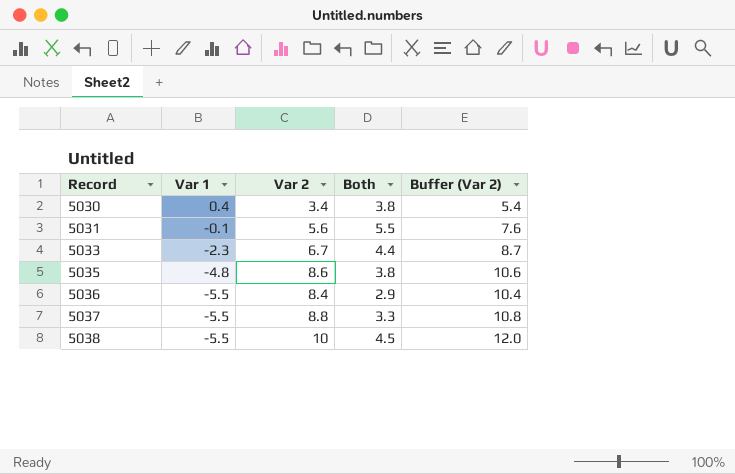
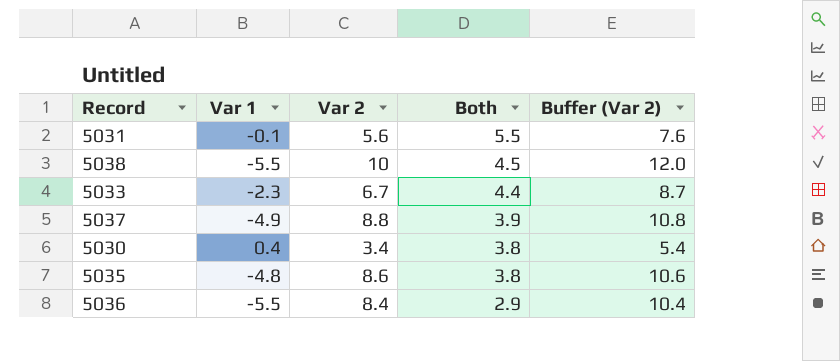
row order: Record ascending -> Both descending
5037 | Var 1: -5.5 -> -4.9
5037 | Both: 3.3 -> 3.9

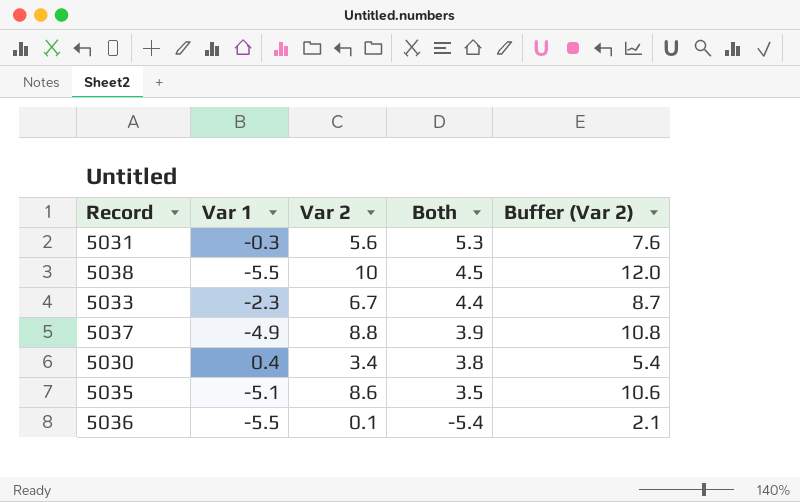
5031 | Var 1: -0.1 -> -0.3
5031 | Both: 5.5 -> 5.3
5035 | Var 1: -4.8 -> -5.1
5035 | Both: 3.8 -> 3.5
5036 | Var 2: 8.4 -> 0.1
5036 | Both: 2.9 -> -5.4
5036 | Buffer (Var 2): 10.4 -> 2.1

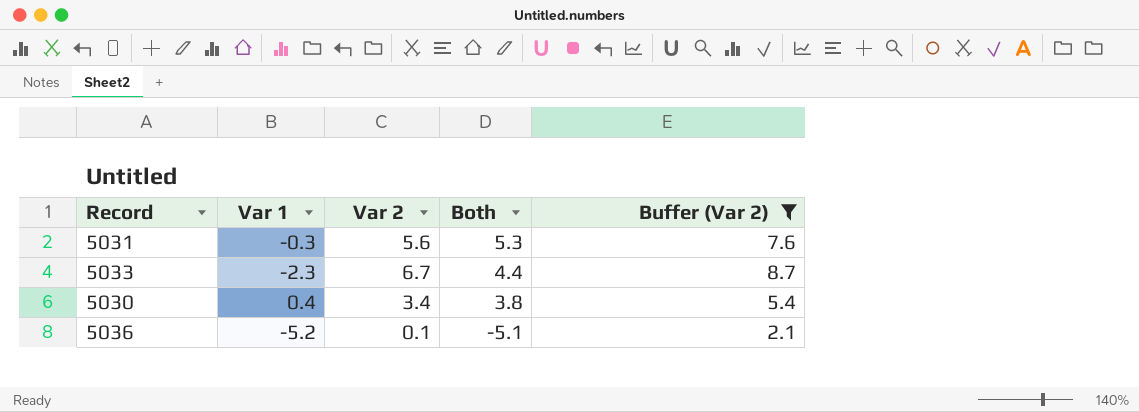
filter: none -> Buffer (Var 2) <= 8.7
5036 | Var 1: -5.5 -> -5.2
5036 | Both: -5.4 -> -5.1

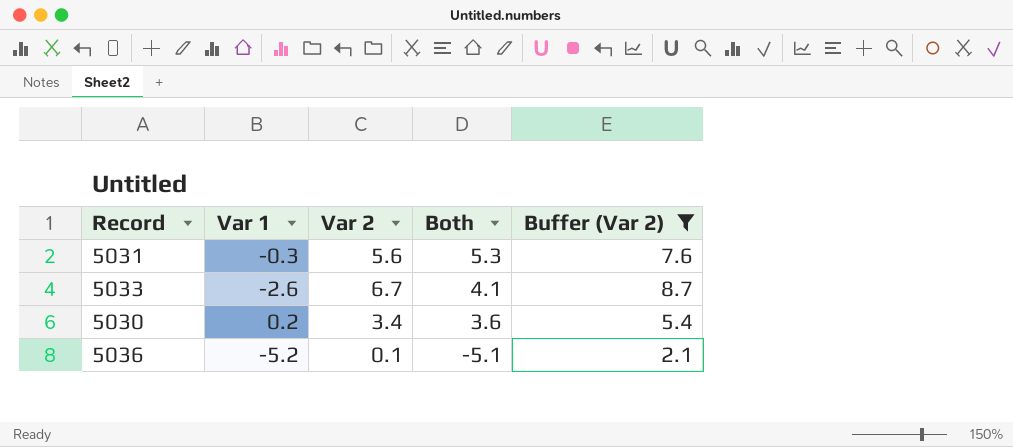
5033 | Var 1: -2.3 -> -2.6
5033 | Both: 4.4 -> 4.1
5030 | Var 1: 0.4 -> 0.2
5030 | Both: 3.8 -> 3.6

